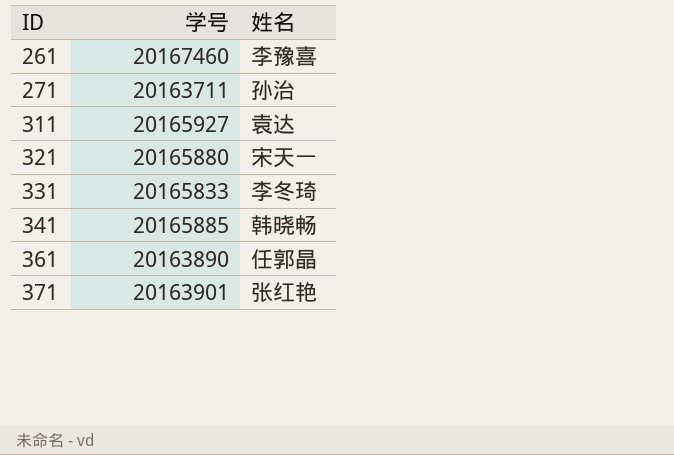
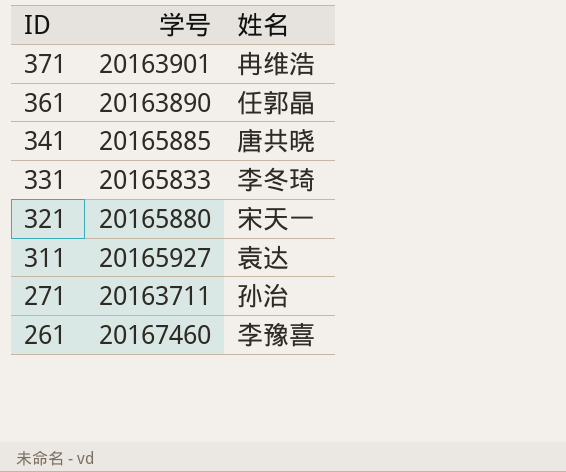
row order: ID ascending -> ID descending
371 | 姓名: 张红艳 -> 冉维浩
341 | 姓名: 韩晓畅 -> 唐共晓

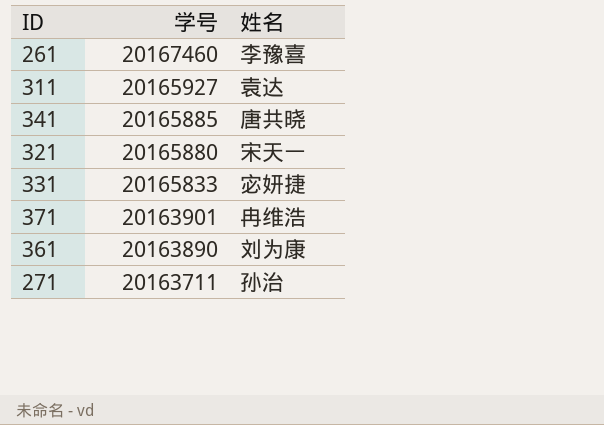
row order: ID descending -> 学号 descending
331 | 姓名: 李冬琦 -> 宓妍捷
361 | 姓名: 任郭晶 -> 刘为康

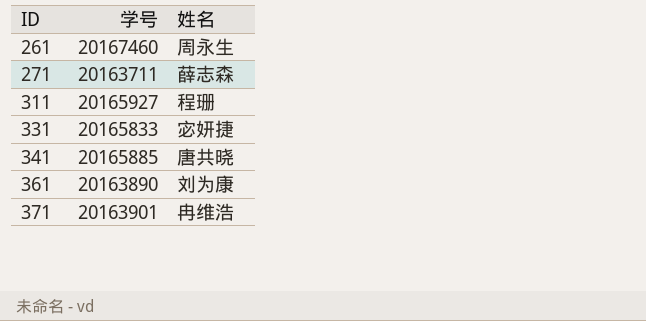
row order: 学号 descending -> ID ascending
row 321: 20165880 | 宋天一 -> none
261 | 姓名: 李豫喜 -> 周永生
271 | 姓名: 孙治 -> 薛志森
311 | 姓名: 袁达 -> 程珊

